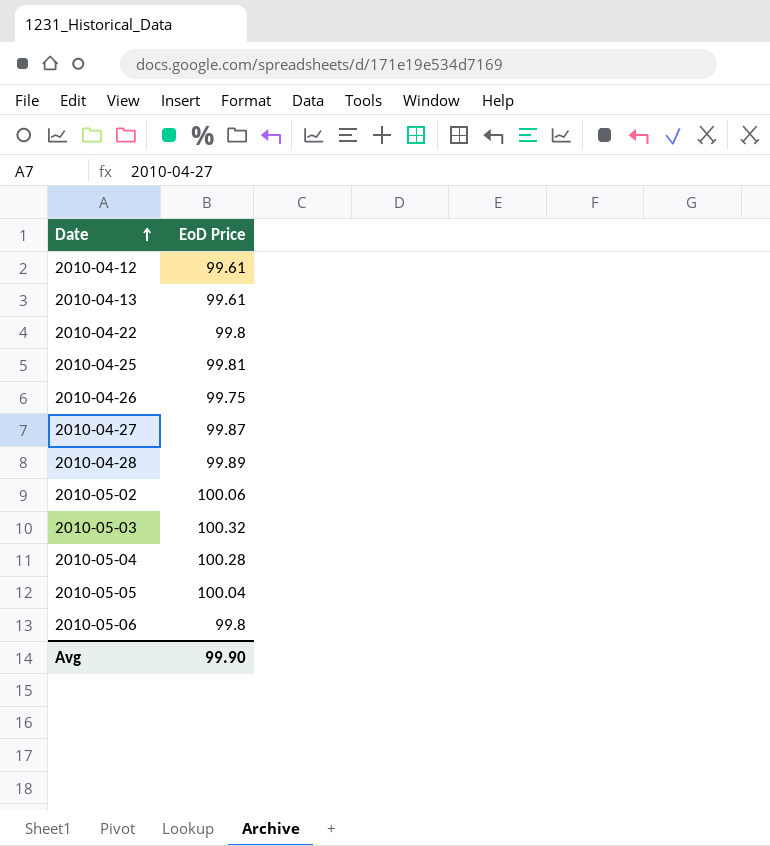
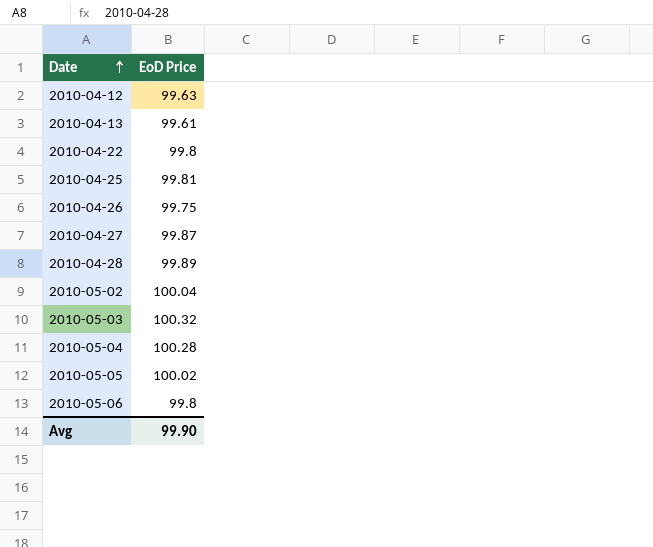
2010-04-12 | EoD Price: 99.61 -> 99.63
2010-05-02 | EoD Price: 100.06 -> 100.04
2010-05-05 | EoD Price: 100.04 -> 100.02

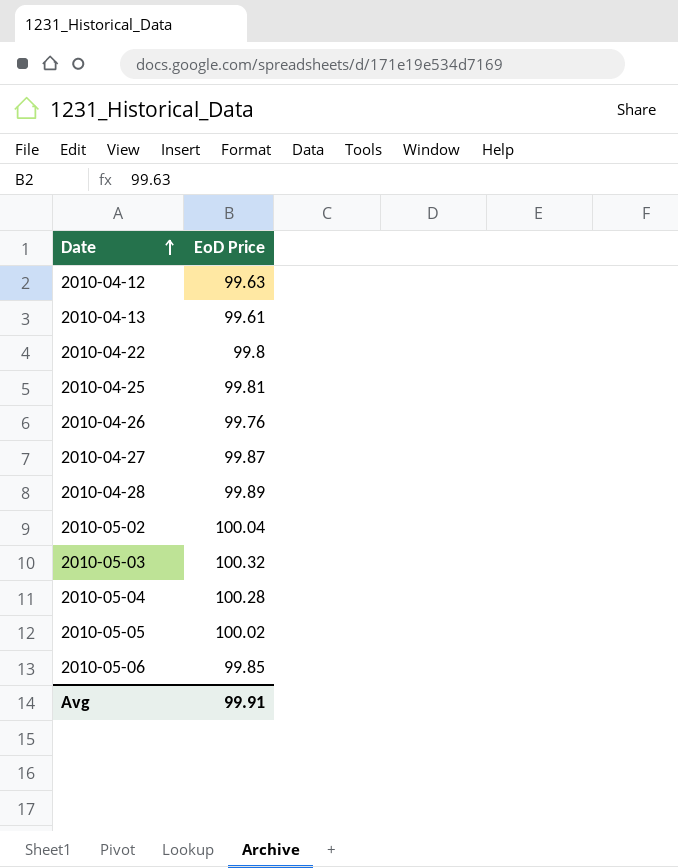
2010-04-26 | EoD Price: 99.75 -> 99.76
2010-05-06 | EoD Price: 99.8 -> 99.85
Avg | EoD Price: 99.90 -> 99.91

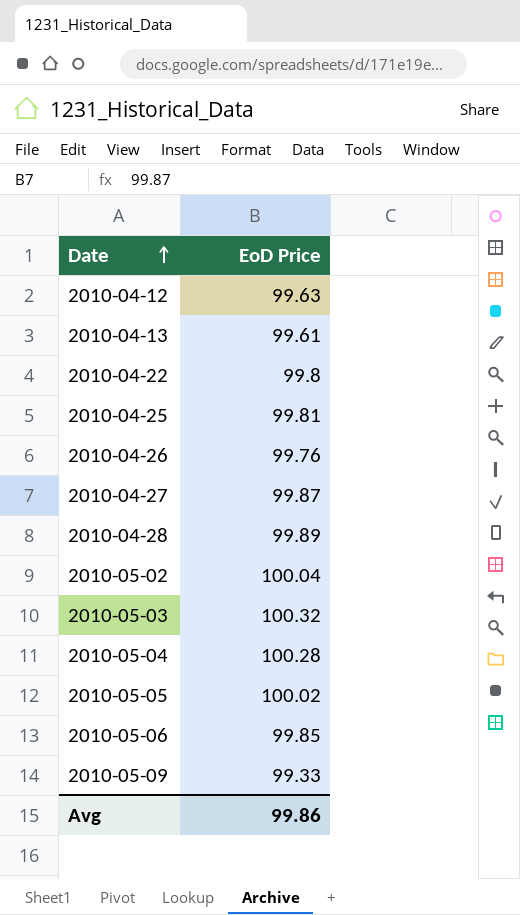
row 2010-05-09: none -> 99.33
Avg | EoD Price: 99.91 -> 99.86

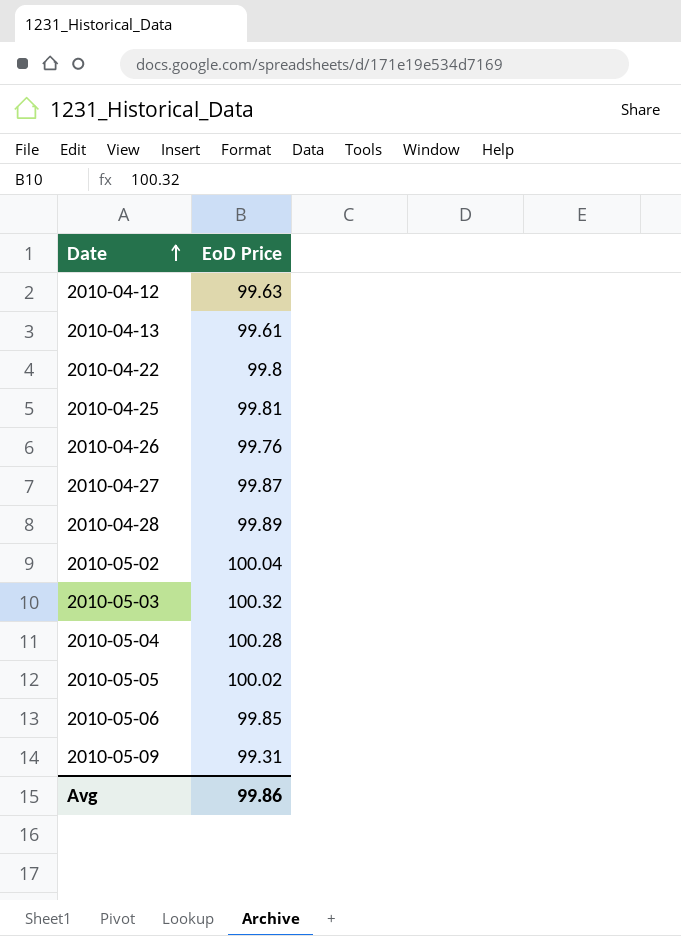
2010-05-09 | EoD Price: 99.33 -> 99.31

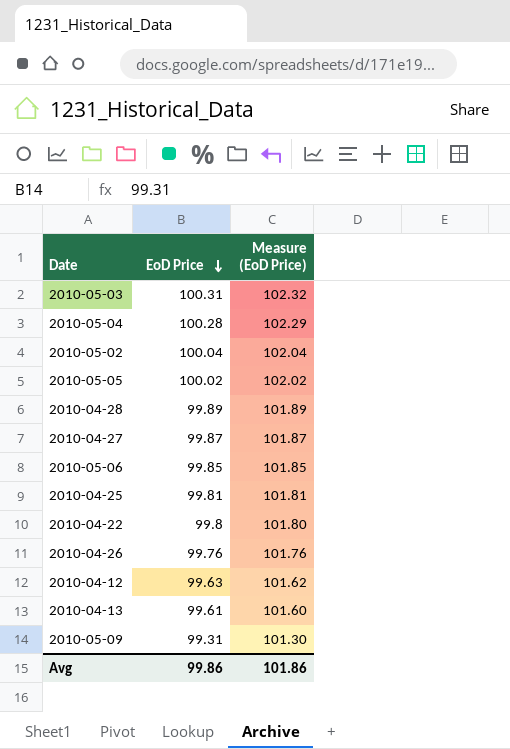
row order: Date ascending -> EoD Price descending
column Measure (EoD Price) | formula: none -> [EoD Price] * 1.02
2010-05-03 | EoD Price: 100.32 -> 100.31

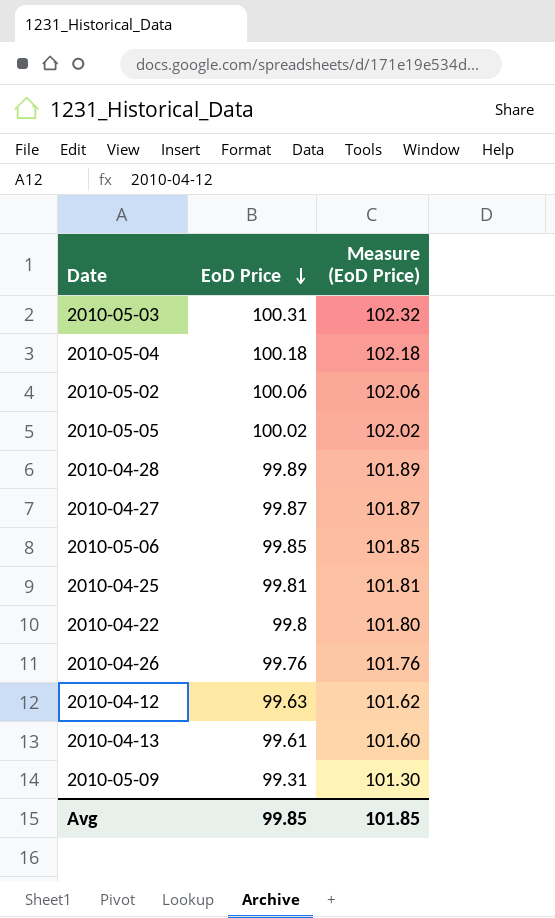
2010-05-04 | EoD Price: 100.28 -> 100.18
2010-05-04 | Measure (EoD Price): 102.29 -> 102.18
2010-05-02 | EoD Price: 100.04 -> 100.06
2010-05-02 | Measure (EoD Price): 102.04 -> 102.06
Avg | EoD Price: 99.86 -> 99.85
Avg | Measure (EoD Price): 101.86 -> 101.85

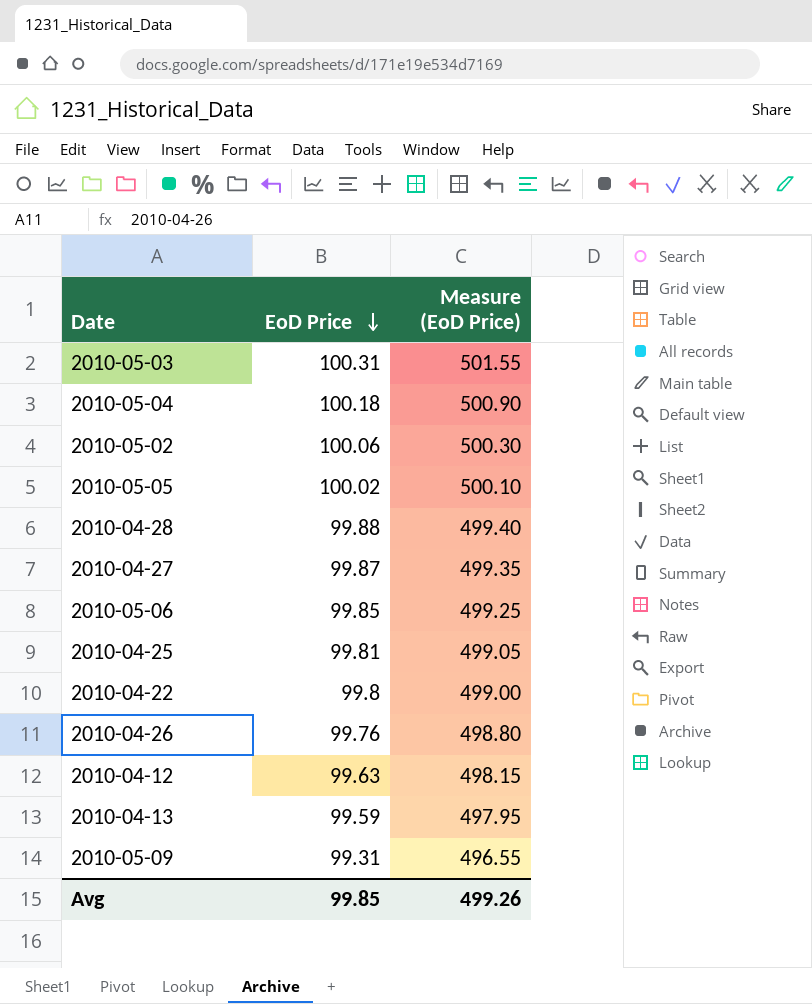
column Measure (EoD Price) | formula: [EoD Price] * 1.02 -> [EoD Price] * 5
2010-04-28 | EoD Price: 99.89 -> 99.88
2010-04-13 | EoD Price: 99.61 -> 99.59
Avg | Measure (EoD Price): 101.85 -> 499.26

